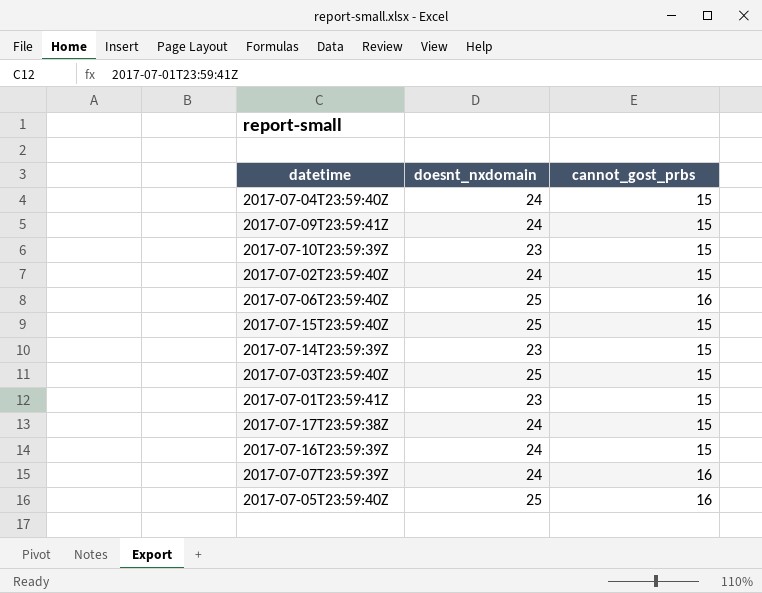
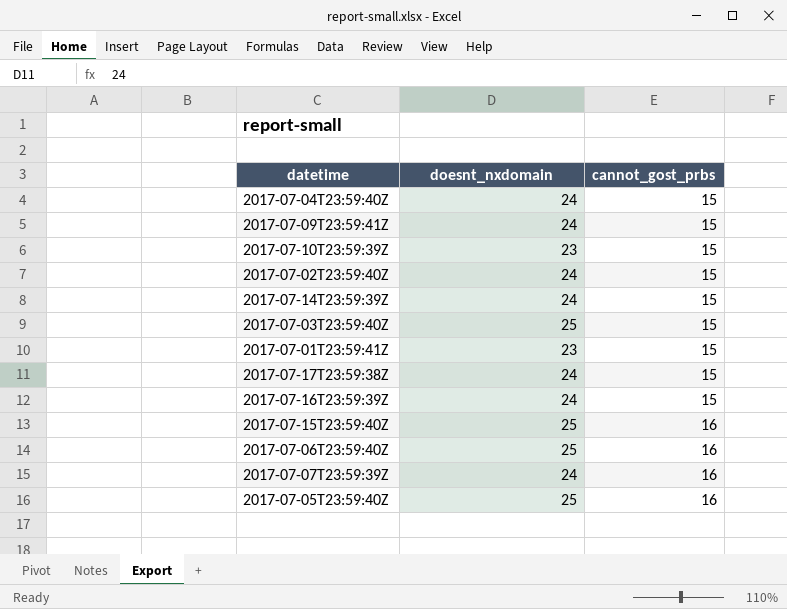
row order: none -> cannot_gost_prbs ascending
2017-07-14T23:59:39Z | doesnt_nxdomain: 23 -> 24
2017-07-15T23:59:40Z | cannot_gost_prbs: 15 -> 16

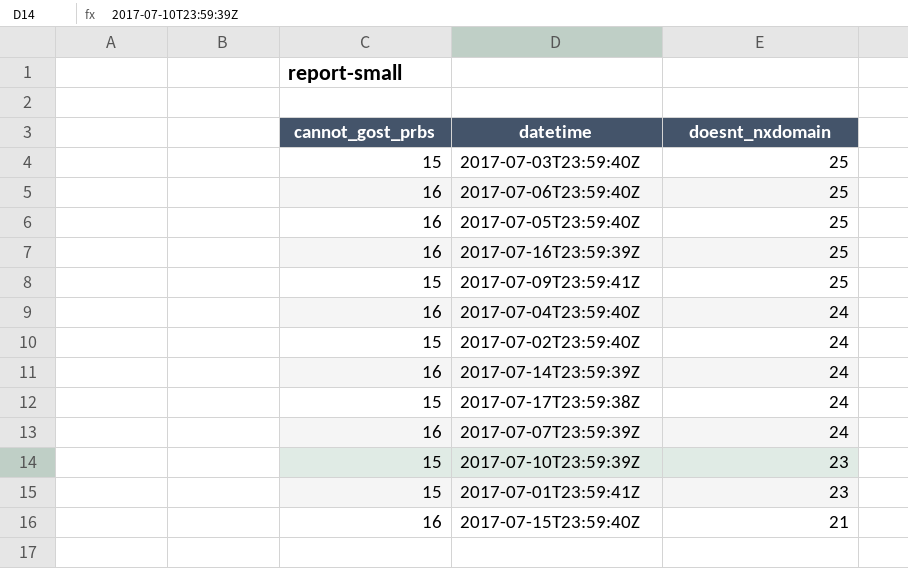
row order: cannot_gost_prbs ascending -> doesnt_nxdomain descending
column cannot_gost_prbs | position: 3 -> 1
2017-07-16T23:59:39Z | cannot_gost_prbs: 15 -> 16
2017-07-16T23:59:39Z | doesnt_nxdomain: 24 -> 25
2017-07-09T23:59:41Z | doesnt_nxdomain: 24 -> 25
2017-07-04T23:59:40Z | cannot_gost_prbs: 15 -> 16
2017-07-14T23:59:39Z | cannot_gost_prbs: 15 -> 16
2017-07-15T23:59:40Z | doesnt_nxdomain: 25 -> 21

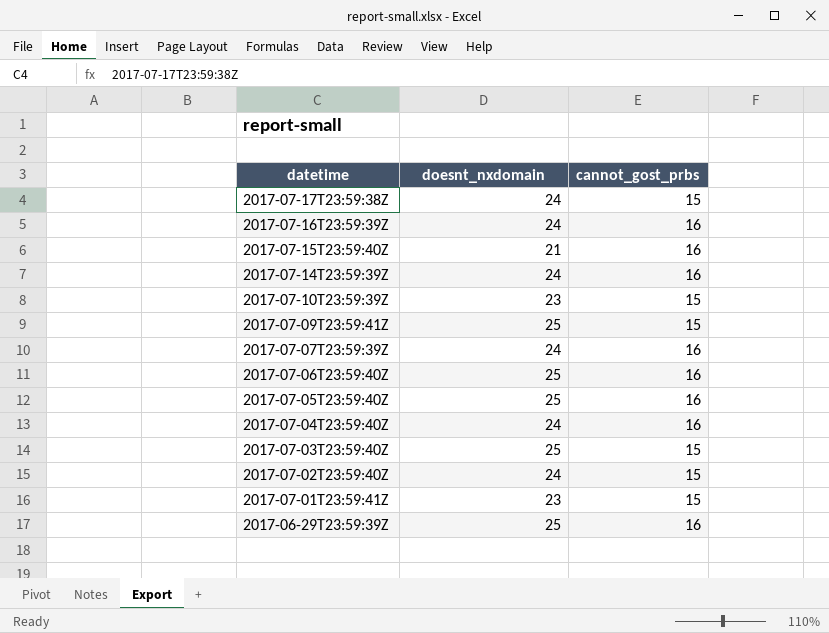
row order: doesnt_nxdomain descending -> datetime descending
column cannot_gost_prbs | position: 1 -> 3
2017-07-16T23:59:39Z | doesnt_nxdomain: 25 -> 24
row 2017-06-29T23:59:39Z: none -> 25 | 16

